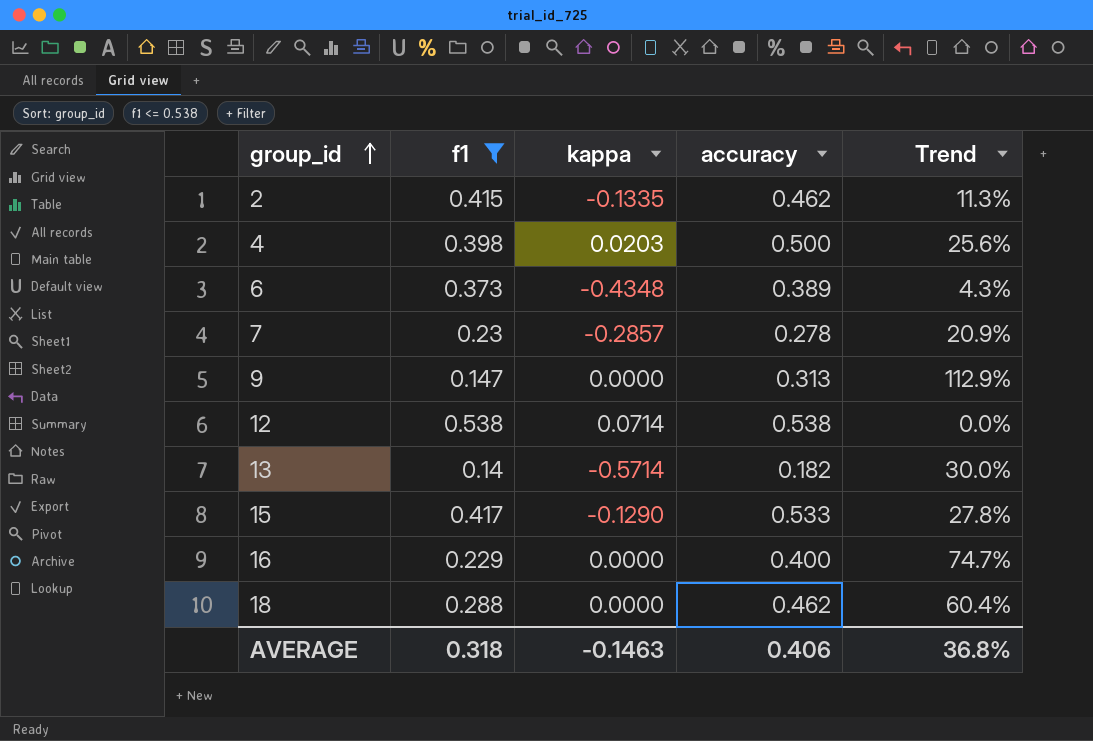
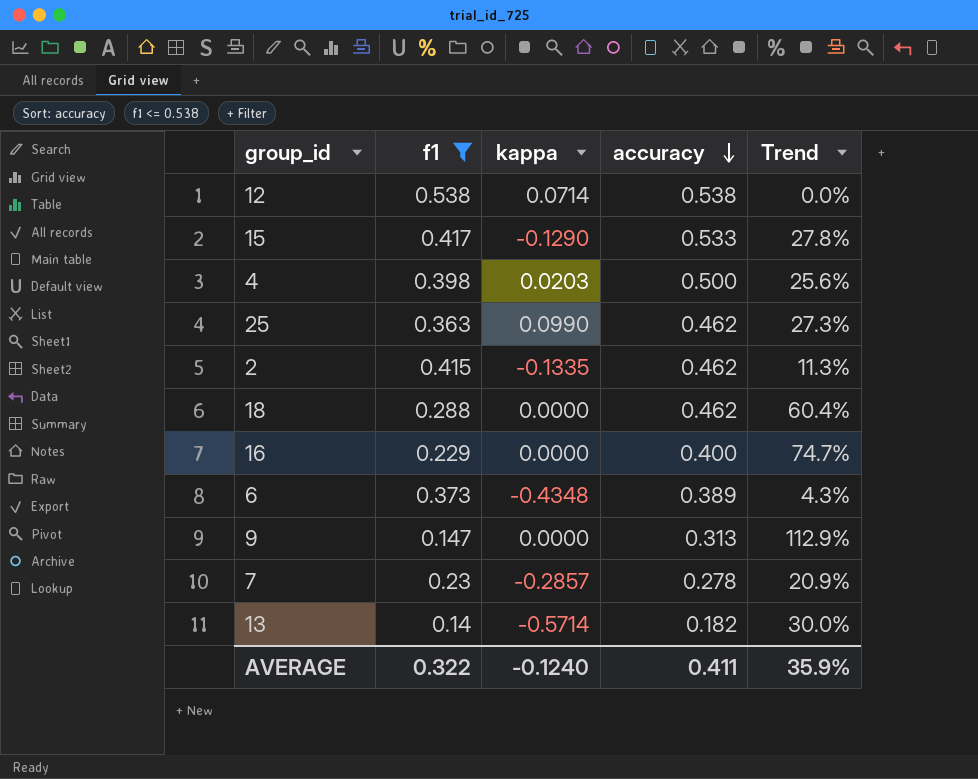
row order: group_id ascending -> accuracy descending
row 25: none -> 0.363 | 0.0990 | 0.462 | 27.3%
AVERAGE | f1: 0.318 -> 0.322
AVERAGE | kappa: -0.1463 -> -0.1240
AVERAGE | accuracy: 0.406 -> 0.411
AVERAGE | Trend: 36.8% -> 35.9%

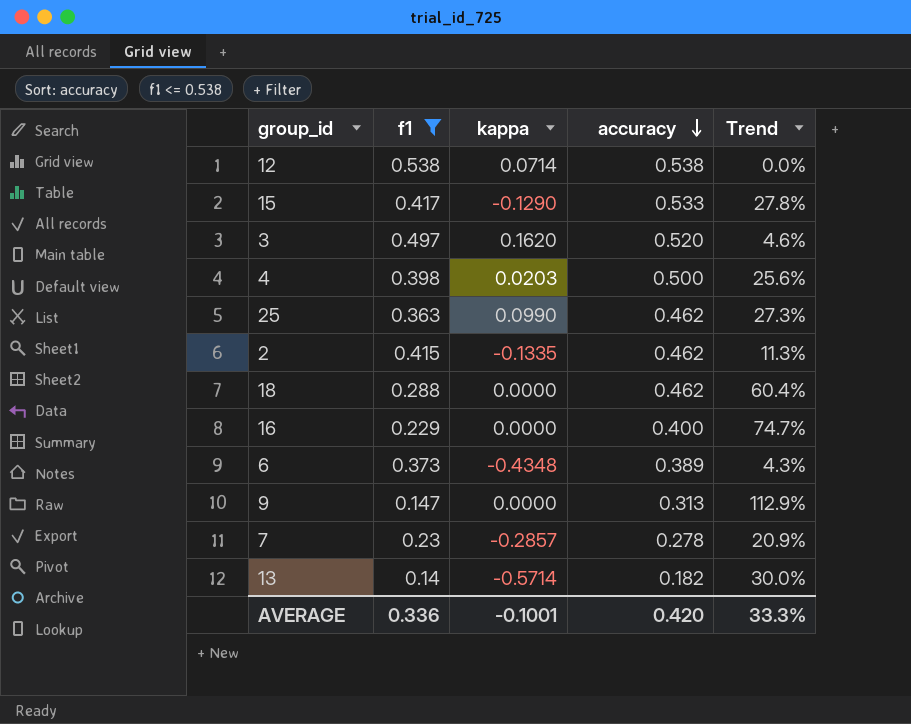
row 3: none -> 0.497 | 0.1620 | 0.520 | 4.6%
AVERAGE | f1: 0.322 -> 0.336
AVERAGE | kappa: -0.1240 -> -0.1001
AVERAGE | accuracy: 0.411 -> 0.420
AVERAGE | Trend: 35.9% -> 33.3%

